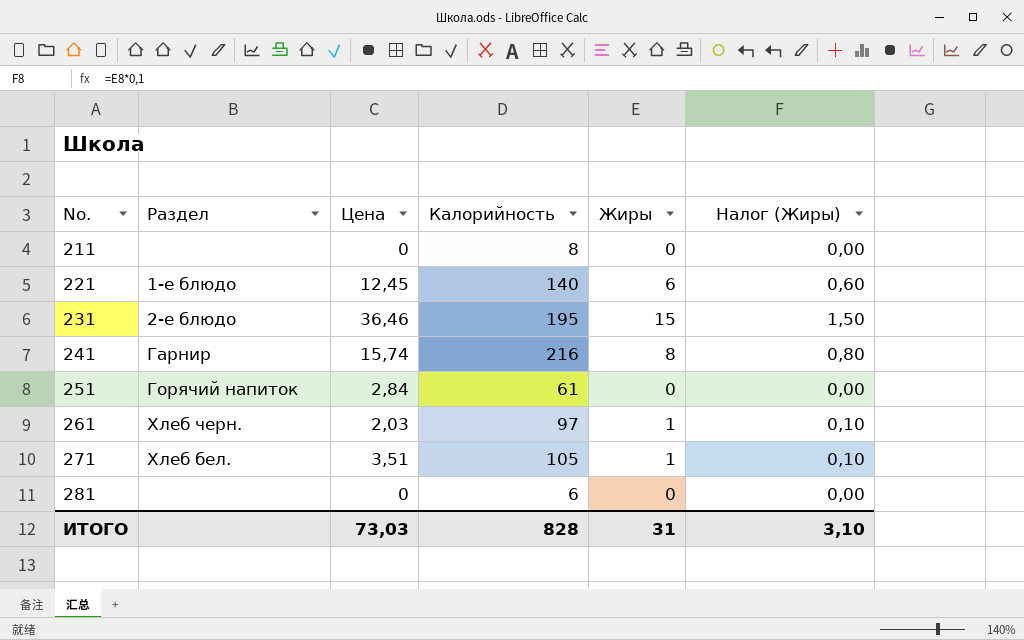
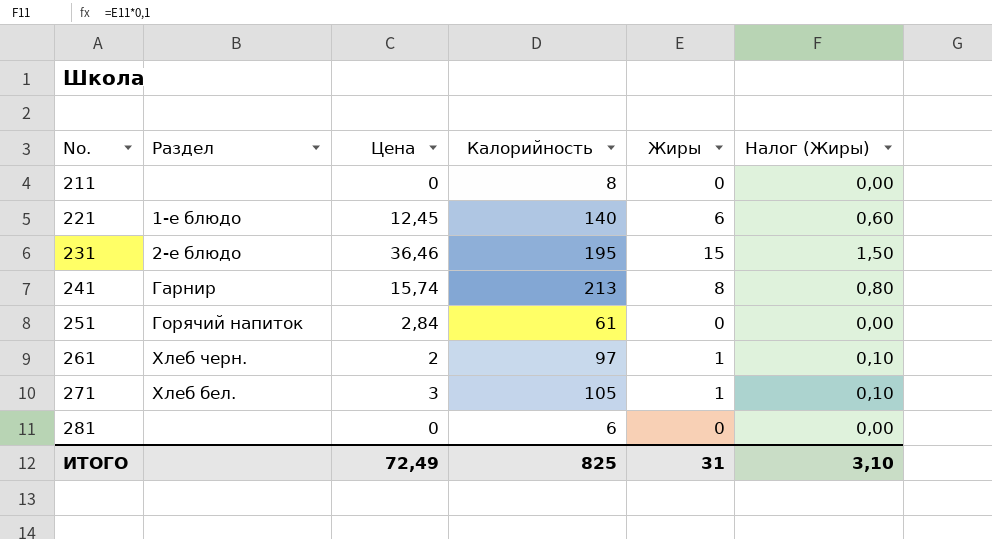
241 | Калорийность: 216 -> 213
261 | Цена: 2,03 -> 2
271 | Цена: 3,51 -> 3
ИТОГО | Цена: 73,03 -> 72,49
ИТОГО | Калорийность: 828 -> 825

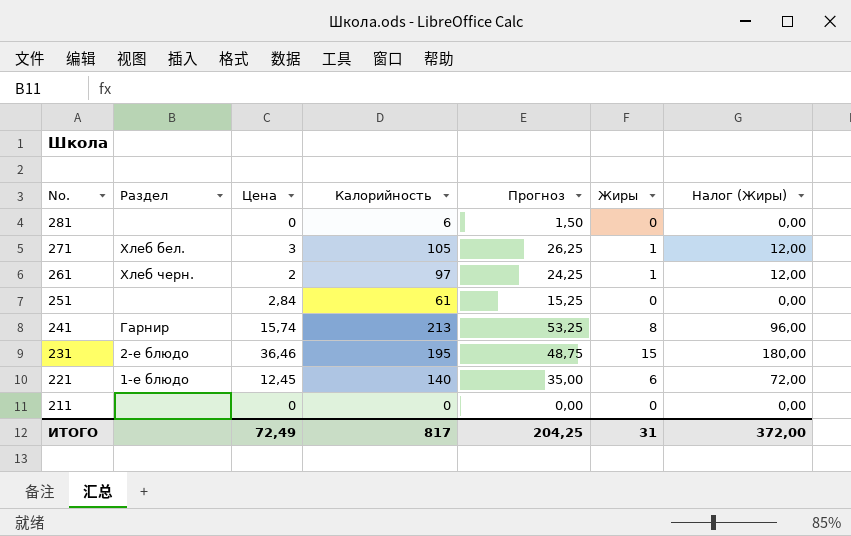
row order: No. ascending -> No. descending
column Прогноз | formula: none -> [Калорийность] * 0,25
column Налог (Жиры) | formula: [Жиры] * 0,1 -> [Жиры] * 12
251 | Раздел: Горячий напиток -> none
211 | Калорийность: 8 -> 0
ИТОГО | Калорийность: 825 -> 817
ИТОГО | Налог (Жиры): 3,10 -> 372,00

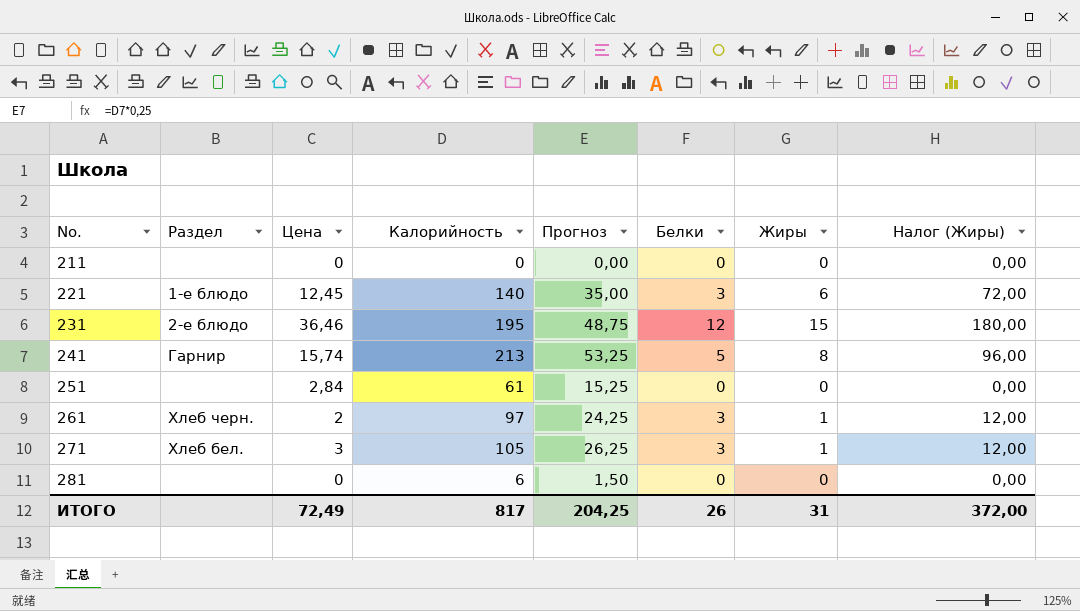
row order: No. descending -> No. ascending
column Белки | position: none -> 6

